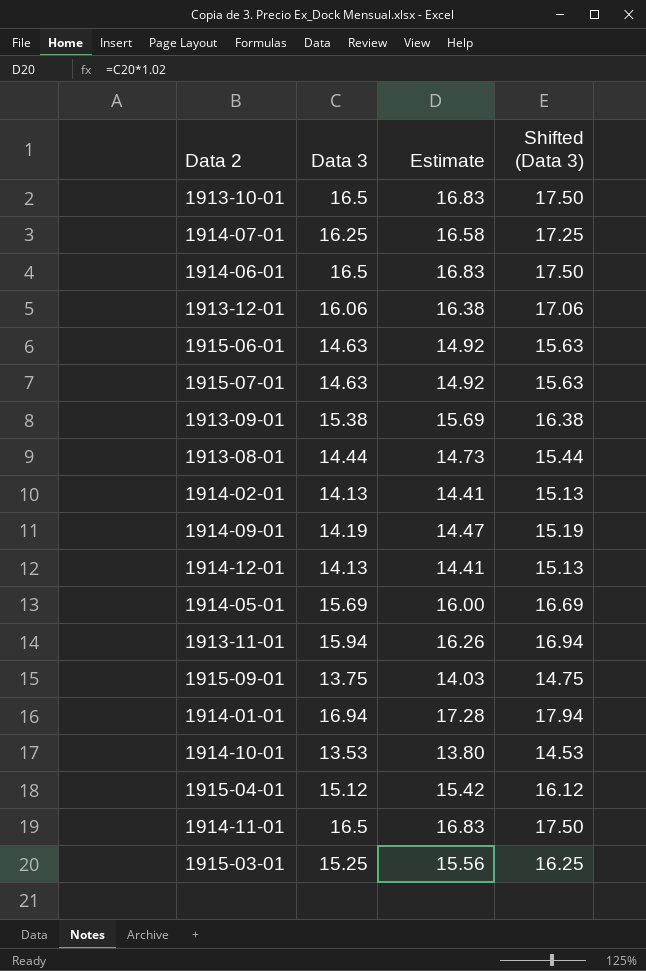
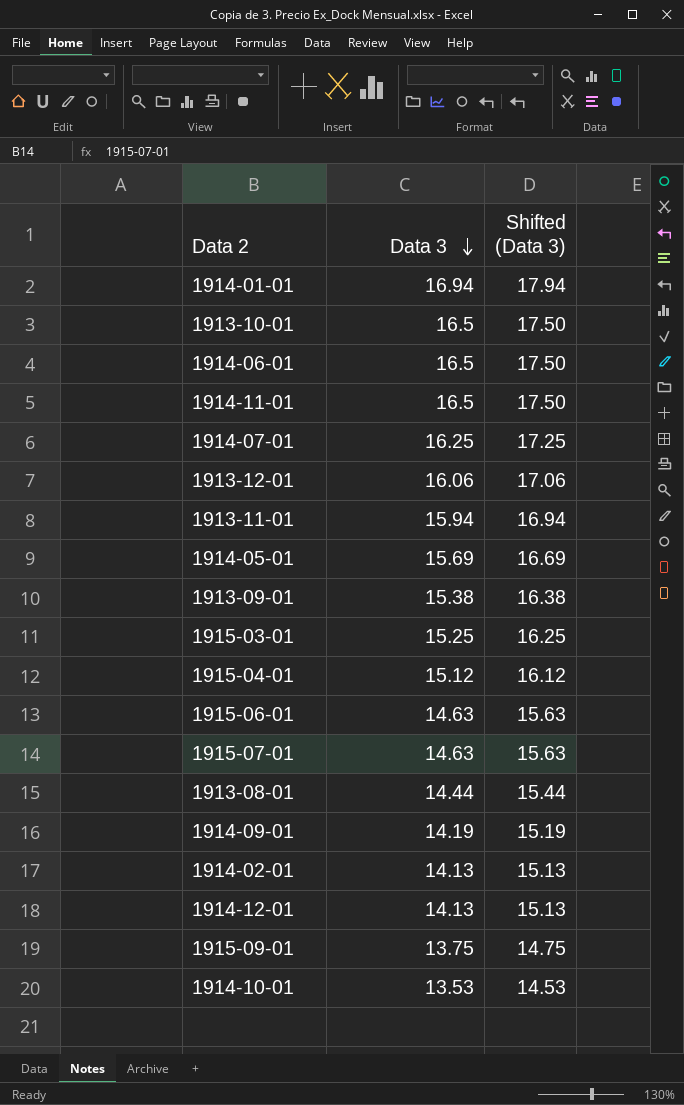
row order: none -> Data 3 descending
column Estimate | formula: [Data 3] * 1.02 -> none

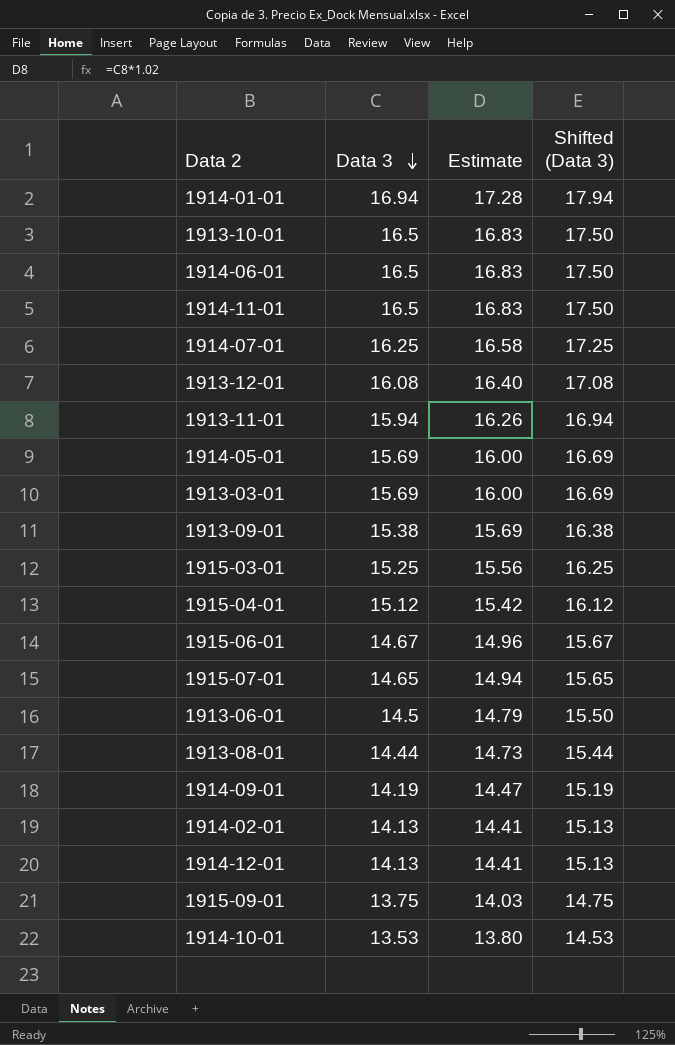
column Estimate | formula: none -> [Data 3] * 1.02
1913-12-01 | Data 3: 16.06 -> 16.08
1913-12-01 | Shifted (Data 3): 17.06 -> 17.08
row 1913-03-01: none -> 15.69 | 16.00 | 16.69
1915-06-01 | Data 3: 14.63 -> 14.67
1915-06-01 | Shifted (Data 3): 15.63 -> 15.67
1915-07-01 | Data 3: 14.63 -> 14.65
1915-07-01 | Shifted (Data 3): 15.63 -> 15.65
row 1913-06-01: none -> 14.5 | 14.79 | 15.50

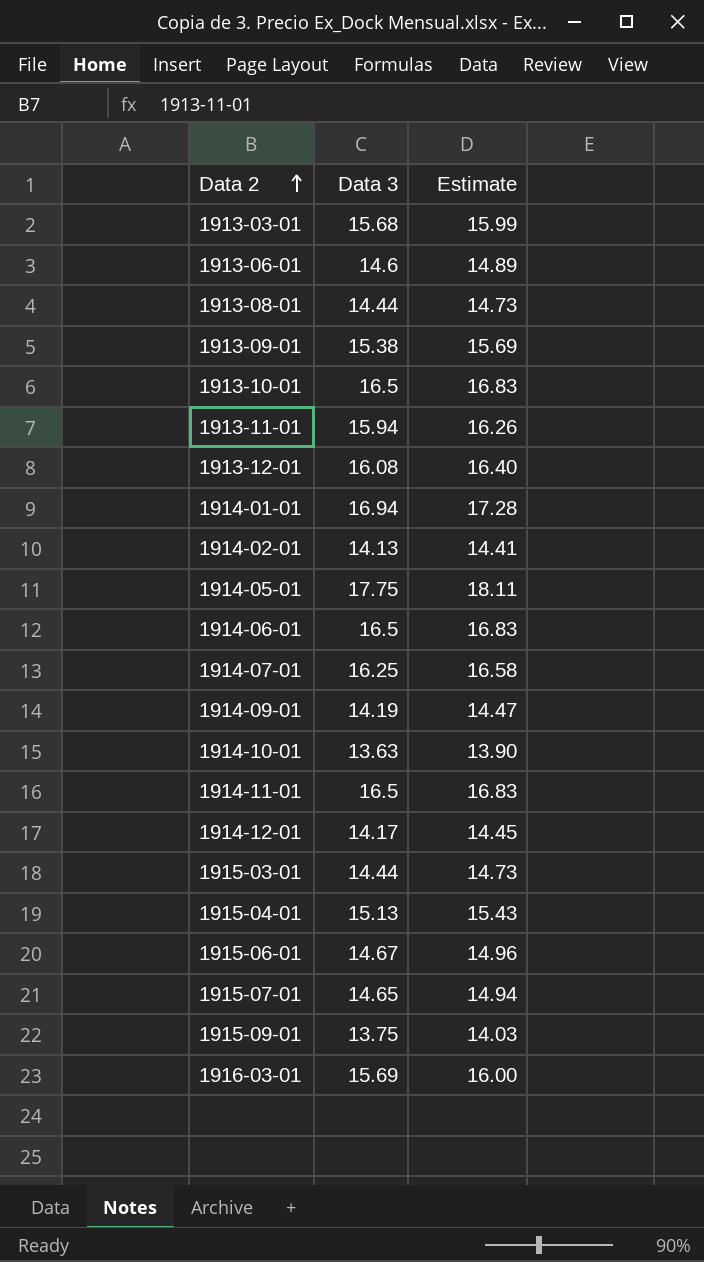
row order: Data 3 descending -> Data 2 ascending
column Shifted (Data 3) | formula: [Data 3] + 1 -> none
1913-03-01 | Data 3: 15.69 -> 15.68
1913-03-01 | Estimate: 16.00 -> 15.99
1913-06-01 | Data 3: 14.5 -> 14.6
1913-06-01 | Estimate: 14.79 -> 14.89
1914-05-01 | Data 3: 15.69 -> 17.75
1914-05-01 | Estimate: 16.00 -> 18.11
1914-10-01 | Data 3: 13.53 -> 13.63
1914-10-01 | Estimate: 13.80 -> 13.90
1914-12-01 | Data 3: 14.13 -> 14.17
1914-12-01 | Estimate: 14.41 -> 14.45
1915-03-01 | Data 3: 15.25 -> 14.44
1915-03-01 | Estimate: 15.56 -> 14.73
1915-04-01 | Data 3: 15.12 -> 15.13
1915-04-01 | Estimate: 15.42 -> 15.43
row 1916-03-01: none -> 15.69 | 16.00

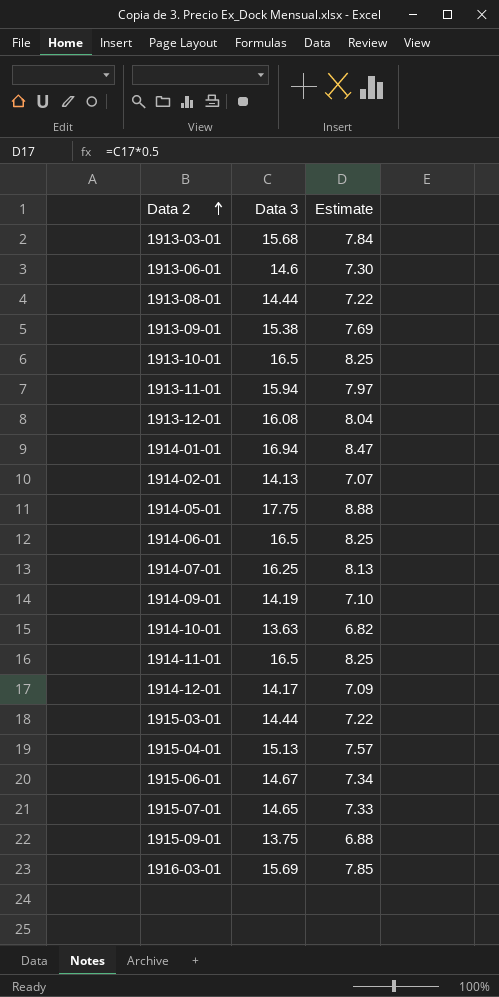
column Estimate | formula: [Data 3] * 1.02 -> [Data 3] * 0.5

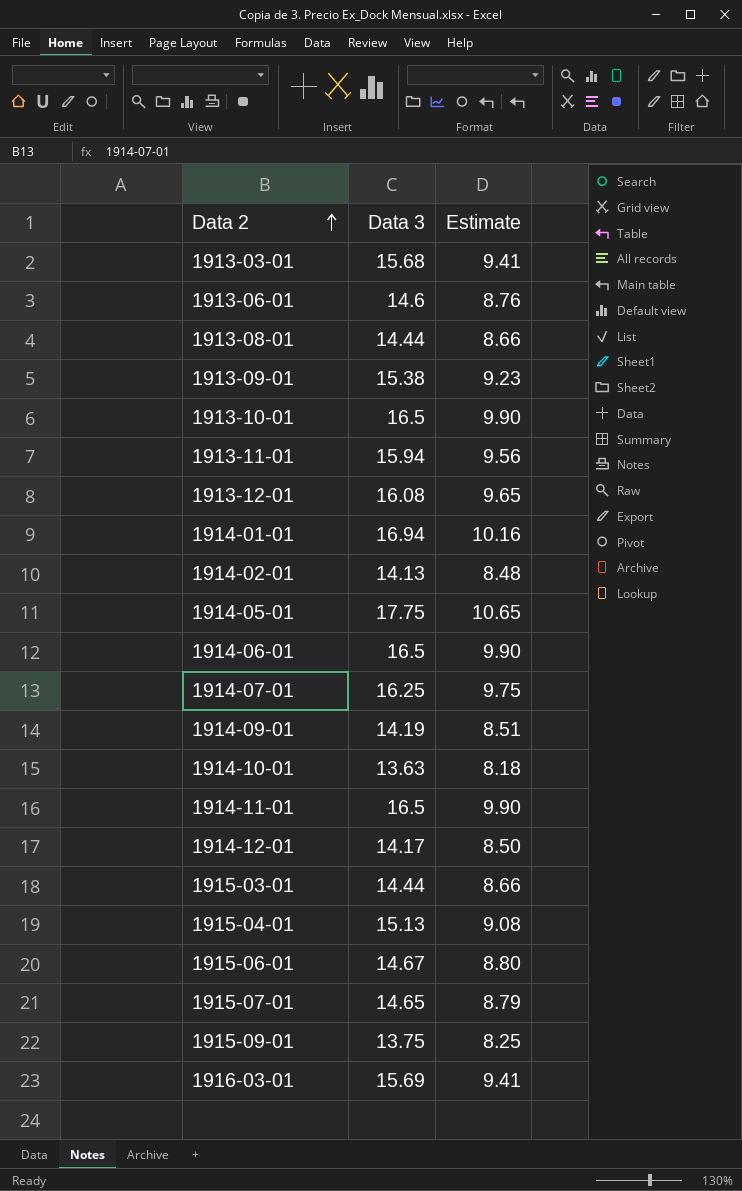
column Estimate | formula: [Data 3] * 0.5 -> [Data 3] * 0.6

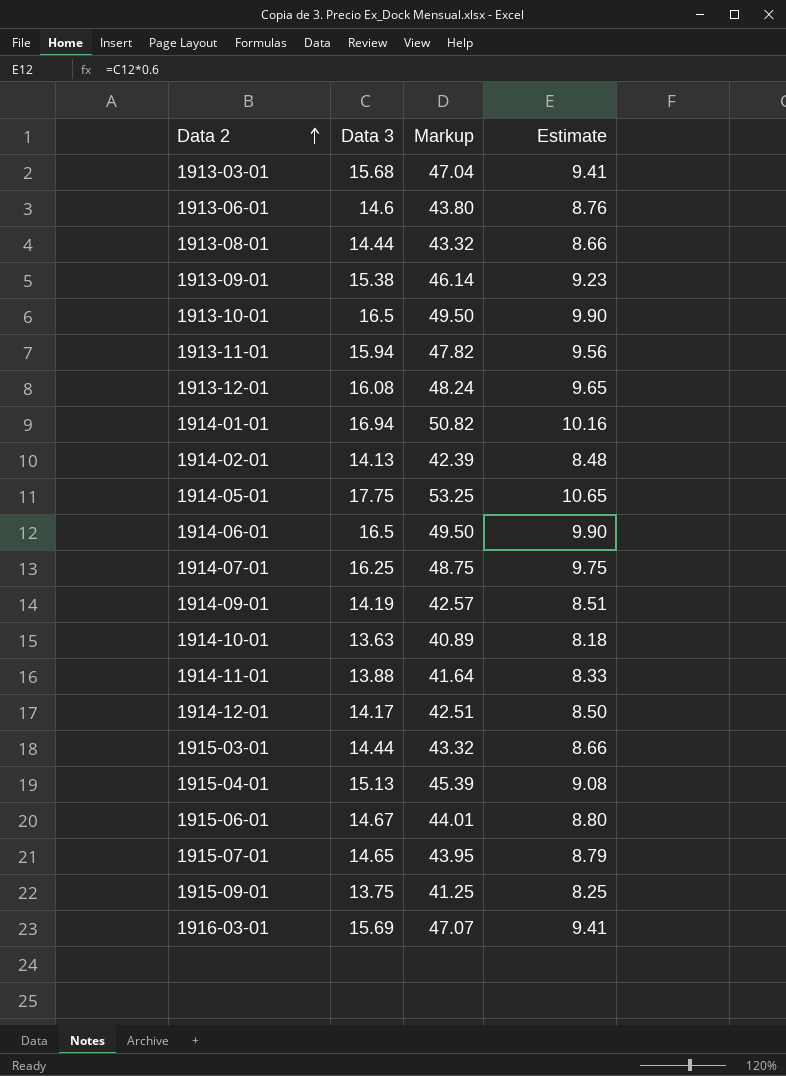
column Markup | formula: none -> [Data 3] * 3
1914-11-01 | Data 3: 16.5 -> 13.88
1914-11-01 | Estimate: 9.90 -> 8.33

